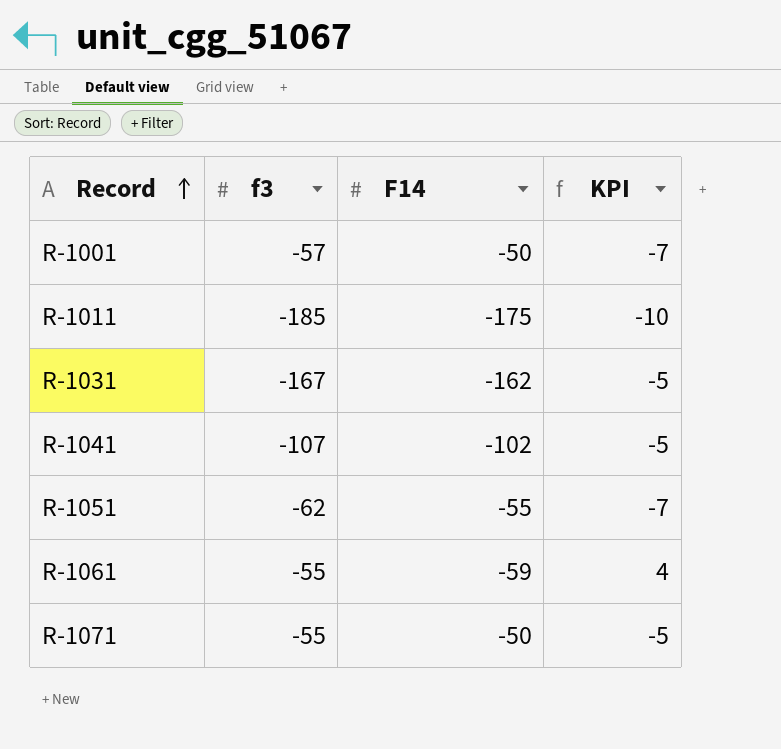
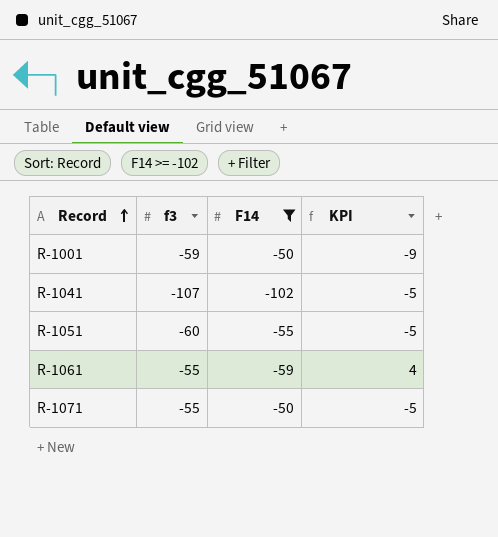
filter: none -> F14 >= -102
R-1001 | f3: -57 -> -59
R-1001 | KPI: -7 -> -9
R-1051 | f3: -62 -> -60
R-1051 | KPI: -7 -> -5

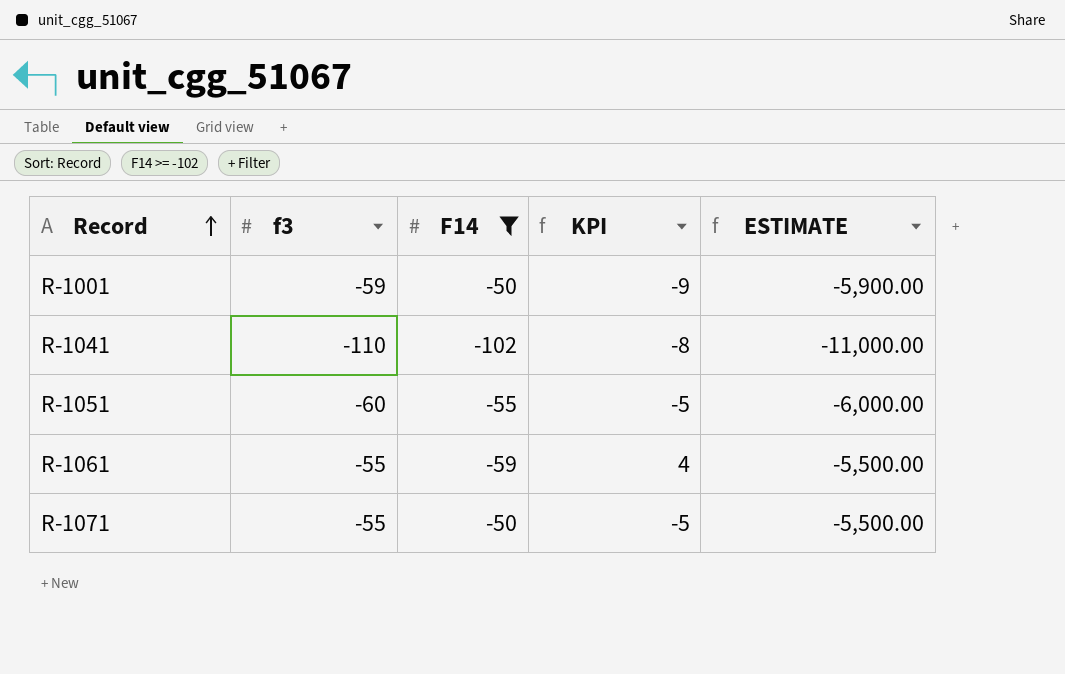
column ESTIMATE | formula: none -> [f3] * 100
R-1041 | f3: -107 -> -110
R-1041 | KPI: -5 -> -8

